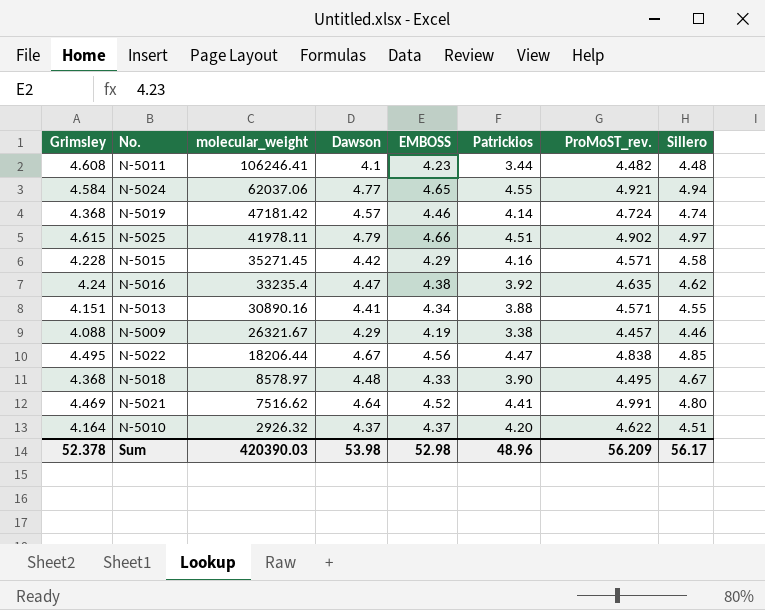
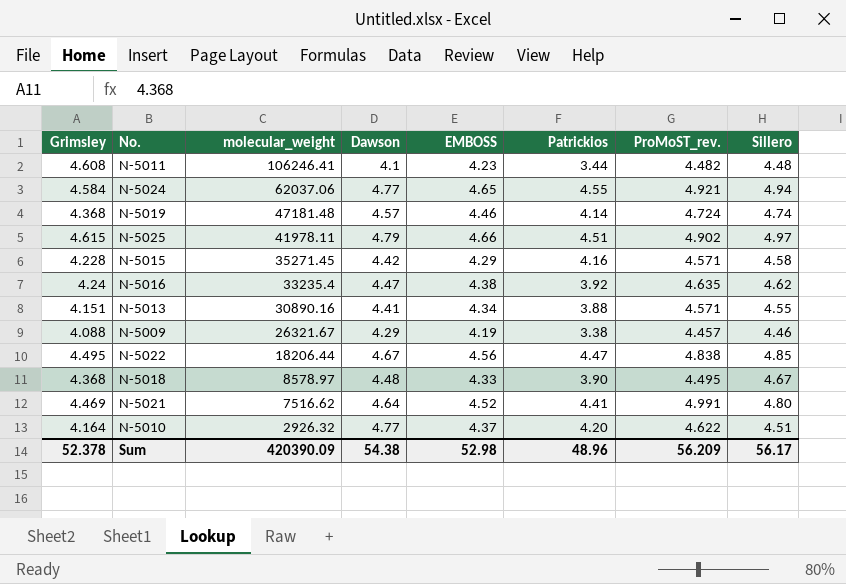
N-5019 | molecular_weight: 47181.42 -> 47181.48
N-5010 | Dawson: 4.37 -> 4.77
Sum | molecular_weight: 420390.03 -> 420390.09
Sum | Dawson: 53.98 -> 54.38

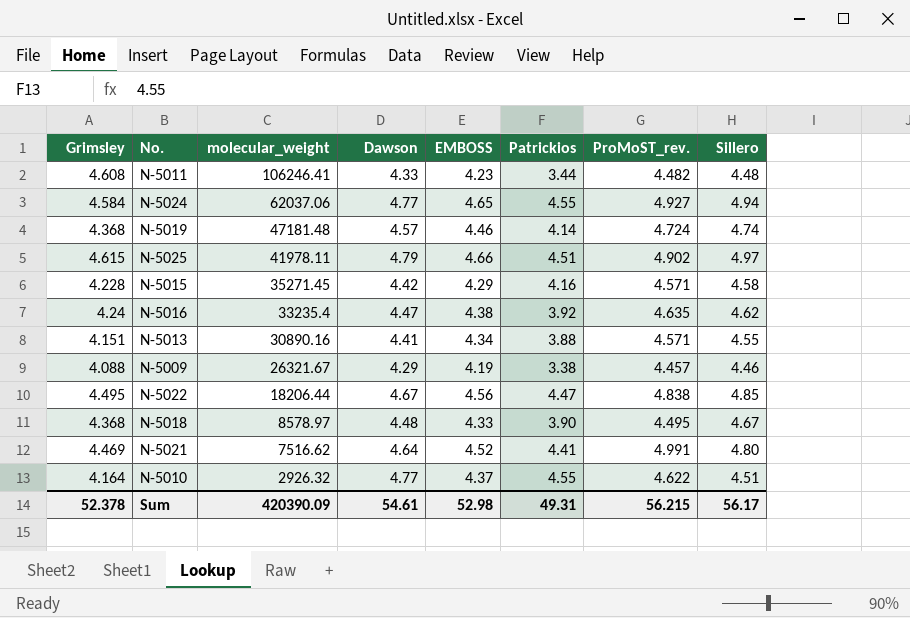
N-5011 | Dawson: 4.1 -> 4.33
N-5024 | ProMoST_rev.: 4.921 -> 4.927
N-5010 | Patrickios: 4.20 -> 4.55
Sum | Dawson: 54.38 -> 54.61
Sum | Patrickios: 48.96 -> 49.31
Sum | ProMoST_rev.: 56.209 -> 56.215

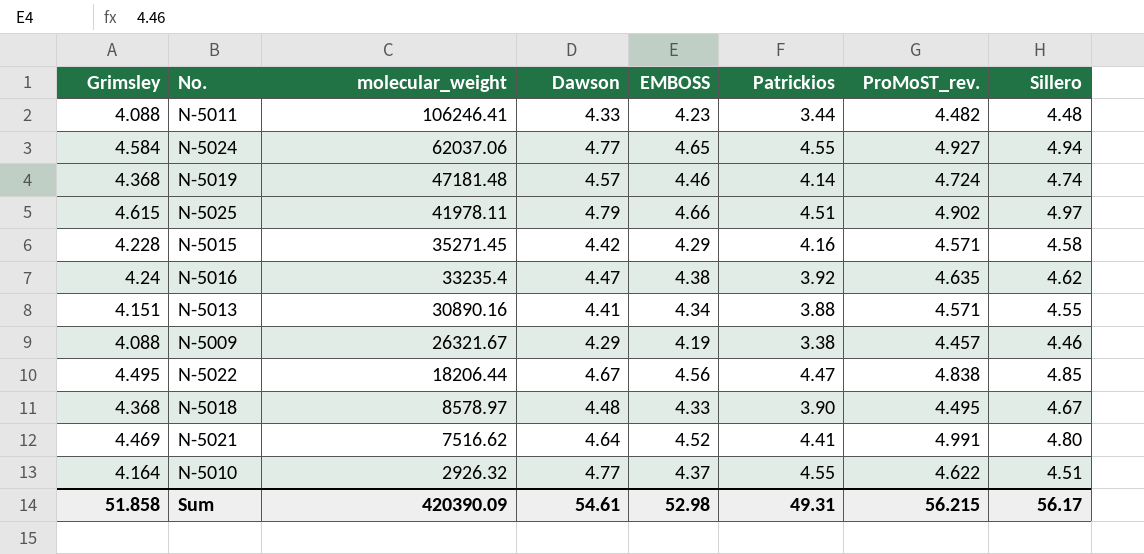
N-5011 | Grimsley: 4.608 -> 4.088
Sum | Grimsley: 52.378 -> 51.858

